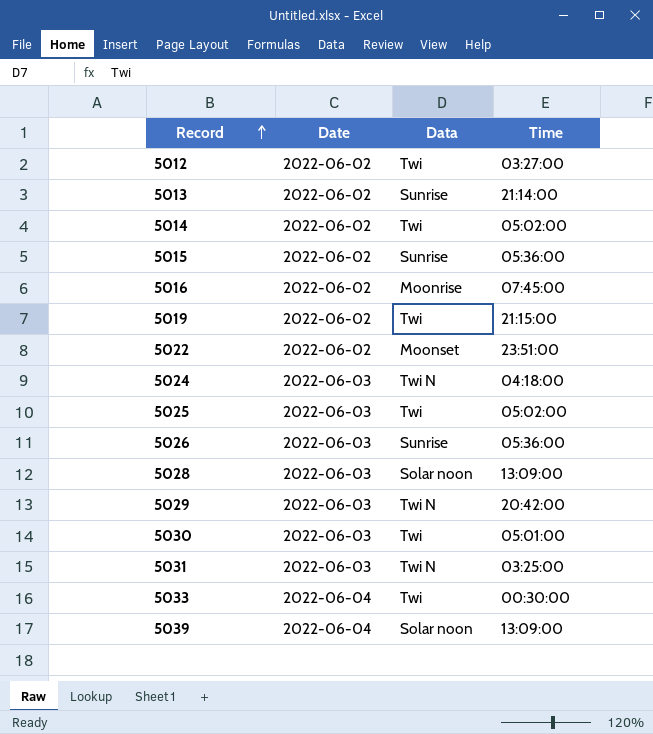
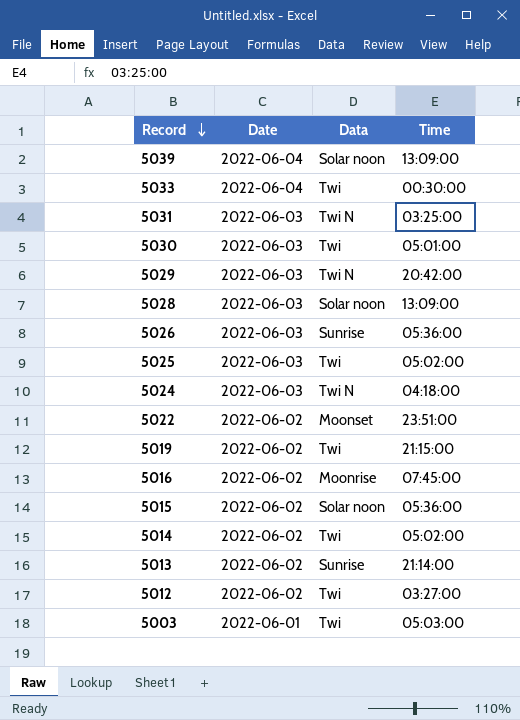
row order: Record ascending -> Record descending
5015 | Data: Sunrise -> Solar noon
row 5003: none -> 2022-06-01 | Twi | 05:03:00

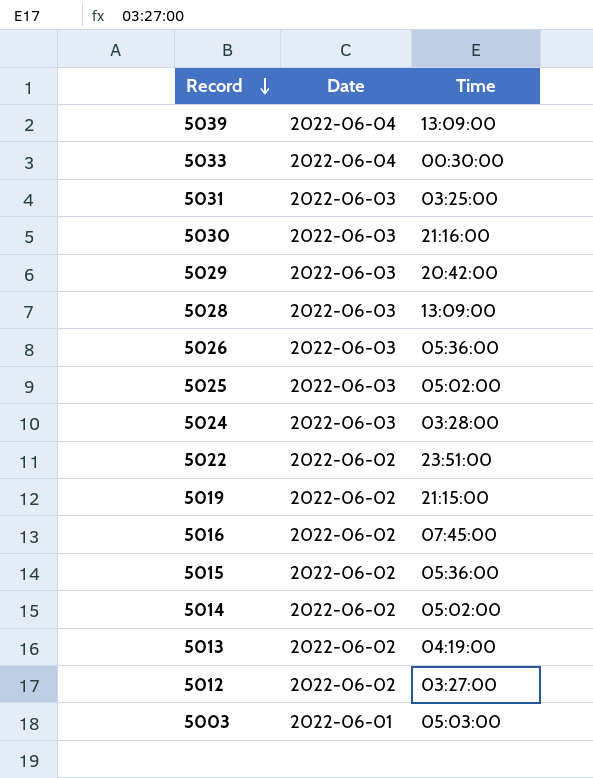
column Data | position: 3 -> none
5030 | Time: 05:01:00 -> 21:16:00
5024 | Time: 04:18:00 -> 03:28:00
5013 | Time: 21:14:00 -> 04:19:00

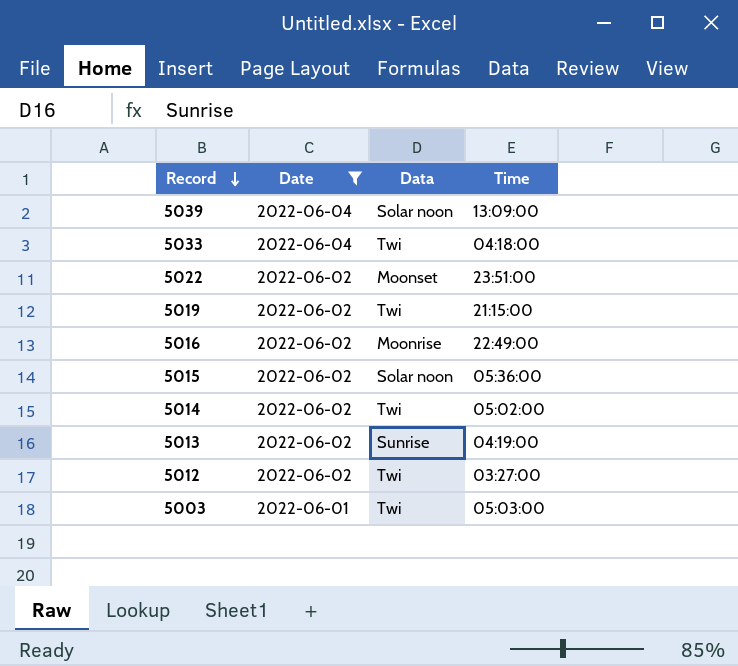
filter: none -> Date != 2022-06-03
column Data | position: none -> 3
5033 | Time: 00:30:00 -> 04:18:00
5016 | Time: 07:45:00 -> 22:49:00

